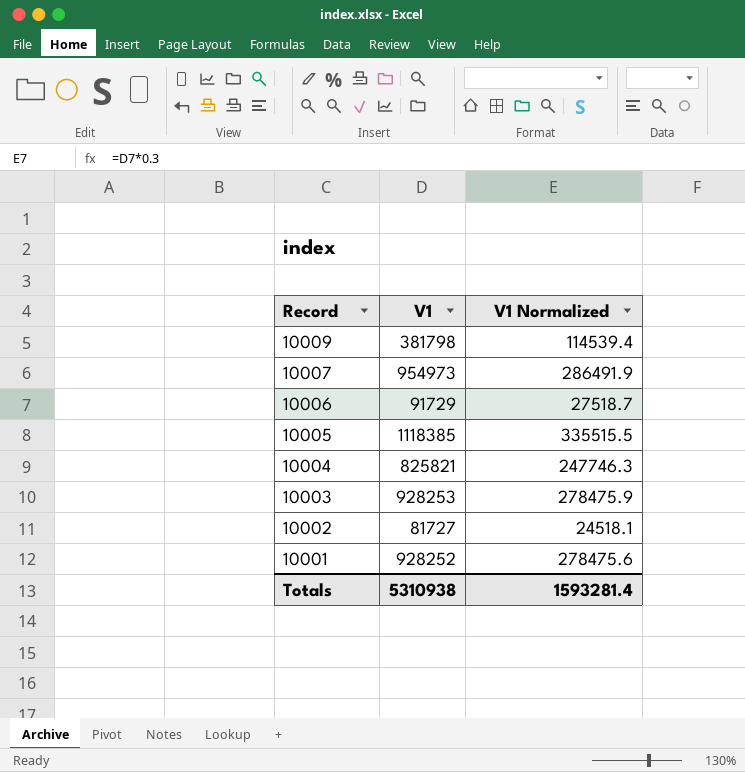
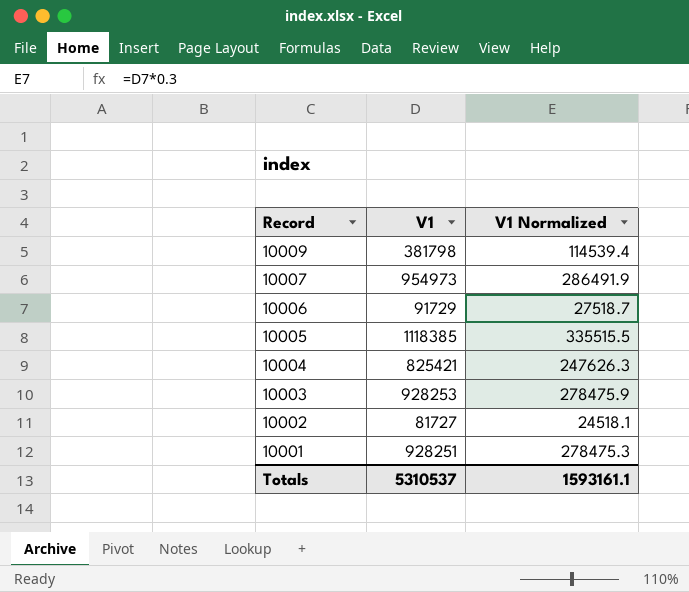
10004 | V1: 825821 -> 825421
10004 | V1 Normalized: 247746.3 -> 247626.3
10001 | V1: 928252 -> 928251
10001 | V1 Normalized: 278475.6 -> 278475.3
Totals | V1: 5310938 -> 5310537
Totals | V1 Normalized: 1593281.4 -> 1593161.1

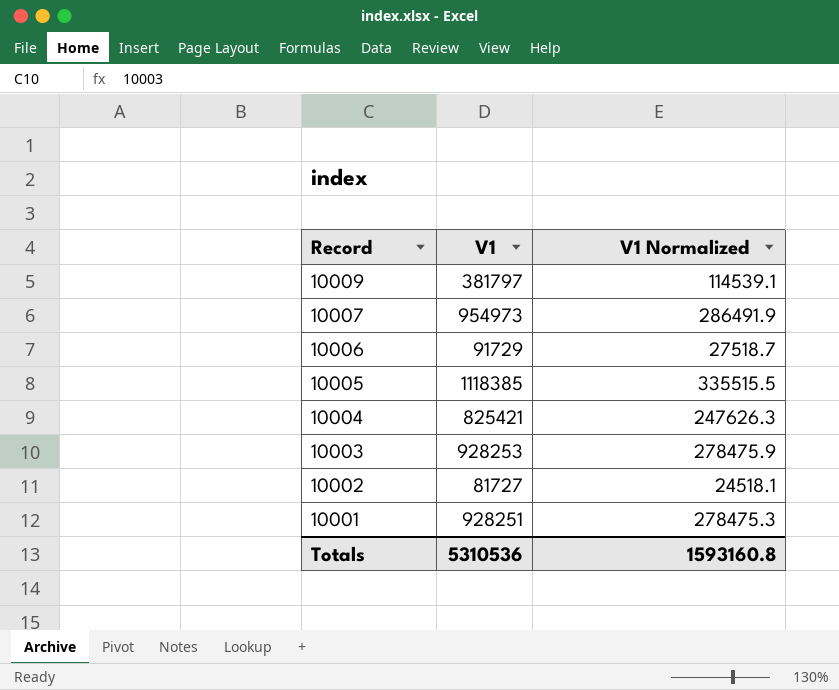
10009 | V1: 381798 -> 381797
10009 | V1 Normalized: 114539.4 -> 114539.1
Totals | V1: 5310537 -> 5310536
Totals | V1 Normalized: 1593161.1 -> 1593160.8

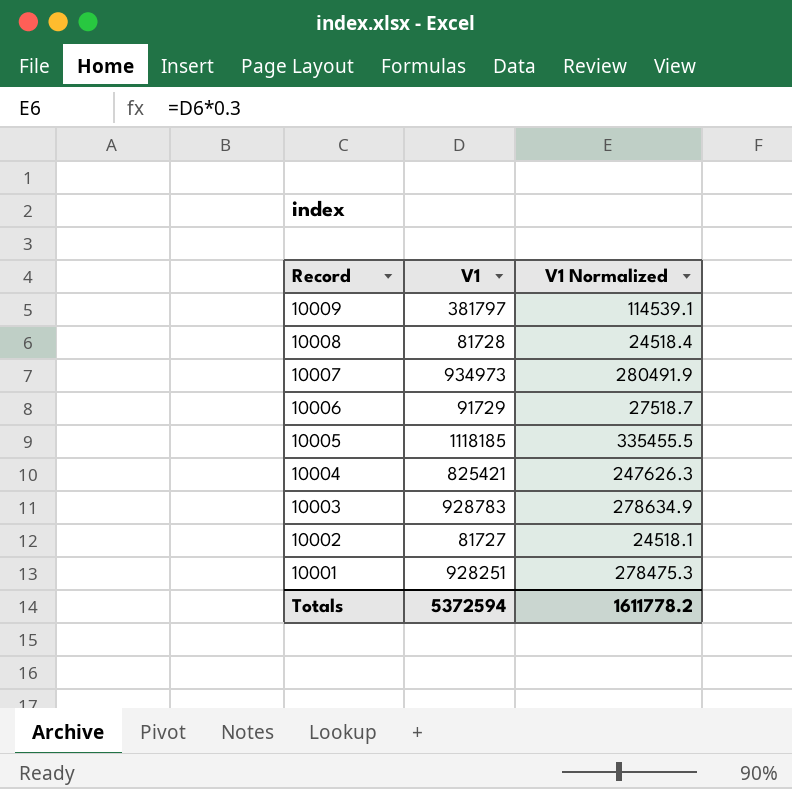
row 10008: none -> 81728 | 24518.4
10007 | V1: 954973 -> 934973
10007 | V1 Normalized: 286491.9 -> 280491.9
10005 | V1: 1118385 -> 1118185
10005 | V1 Normalized: 335515.5 -> 335455.5
10003 | V1: 928253 -> 928783
10003 | V1 Normalized: 278475.9 -> 278634.9
Totals | V1: 5310536 -> 5372594
Totals | V1 Normalized: 1593160.8 -> 1611778.2

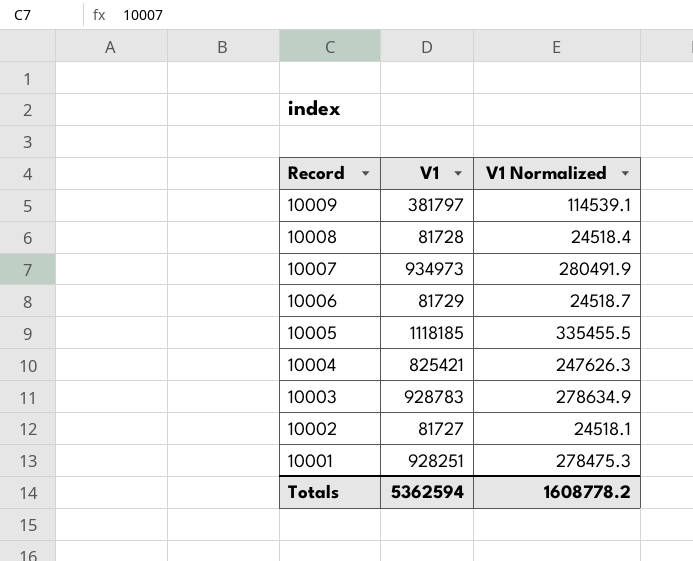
10006 | V1: 91729 -> 81729
10006 | V1 Normalized: 27518.7 -> 24518.7
Totals | V1: 5372594 -> 5362594
Totals | V1 Normalized: 1611778.2 -> 1608778.2

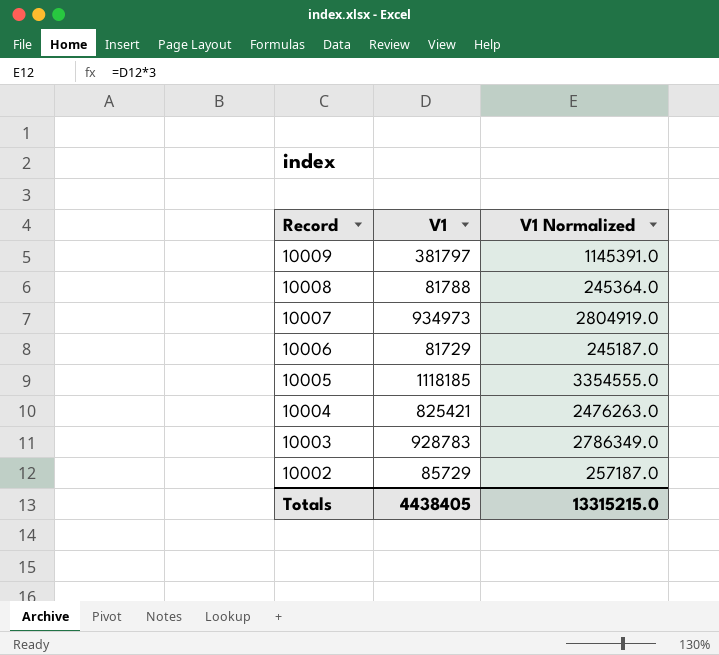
column V1 Normalized | formula: [V1] * 0.3 -> [V1] * 3
row 10001: 928251 | 278475.3 -> none
10008 | V1: 81728 -> 81788
10002 | V1: 81727 -> 85729
Totals | V1: 5362594 -> 4438405
Totals | V1 Normalized: 1608778.2 -> 13315215.0

